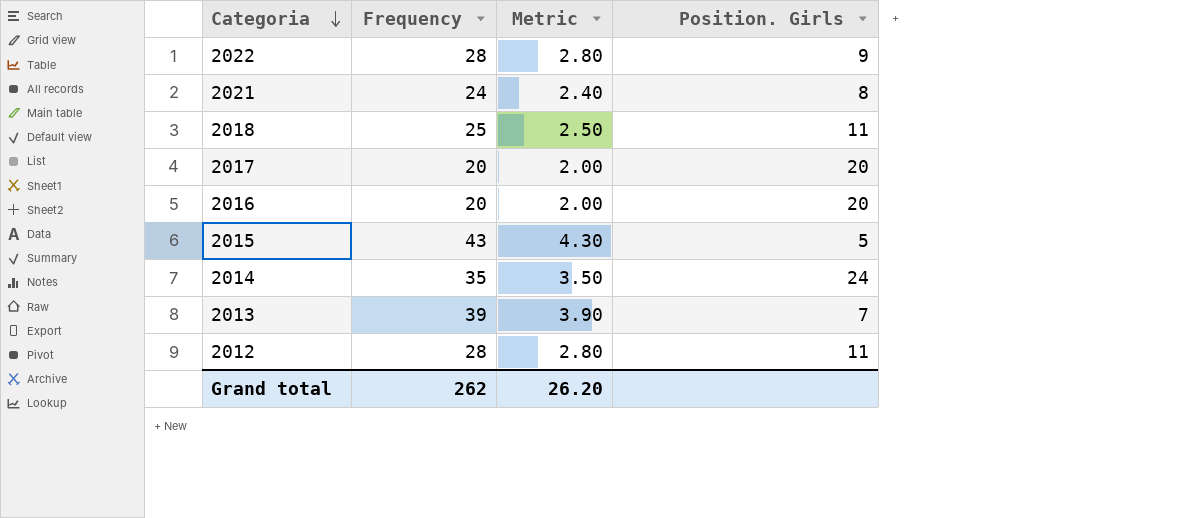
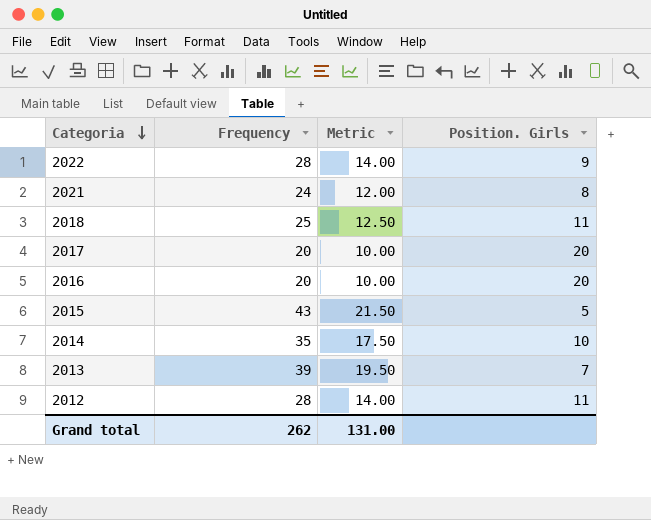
column Metric | formula: [Frequency] * 0.1 -> [Frequency] * 0.5
2014 | Position. Girls: 24 -> 10
Grand total | Metric: 26.20 -> 131.00

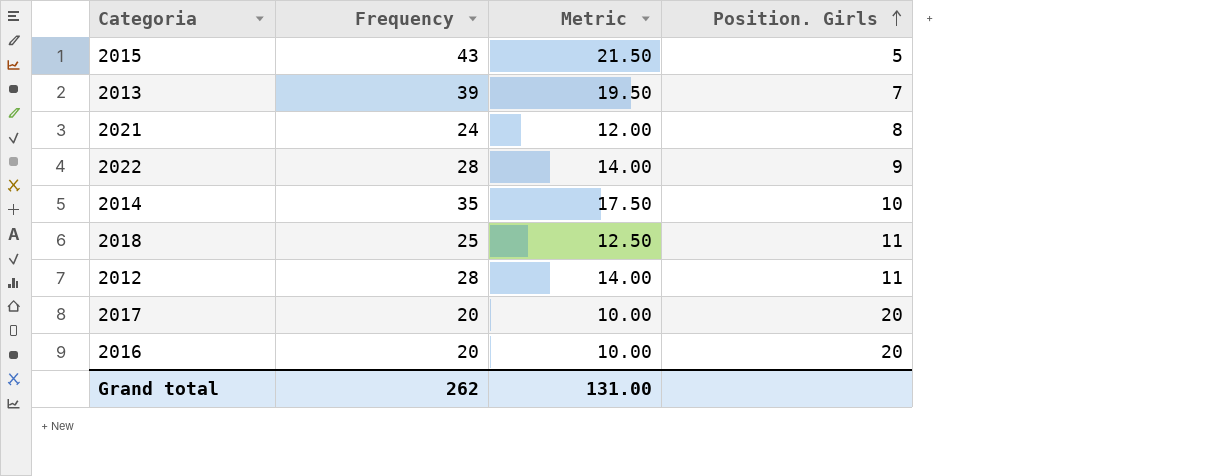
row order: Categoria descending -> Position. Girls ascending

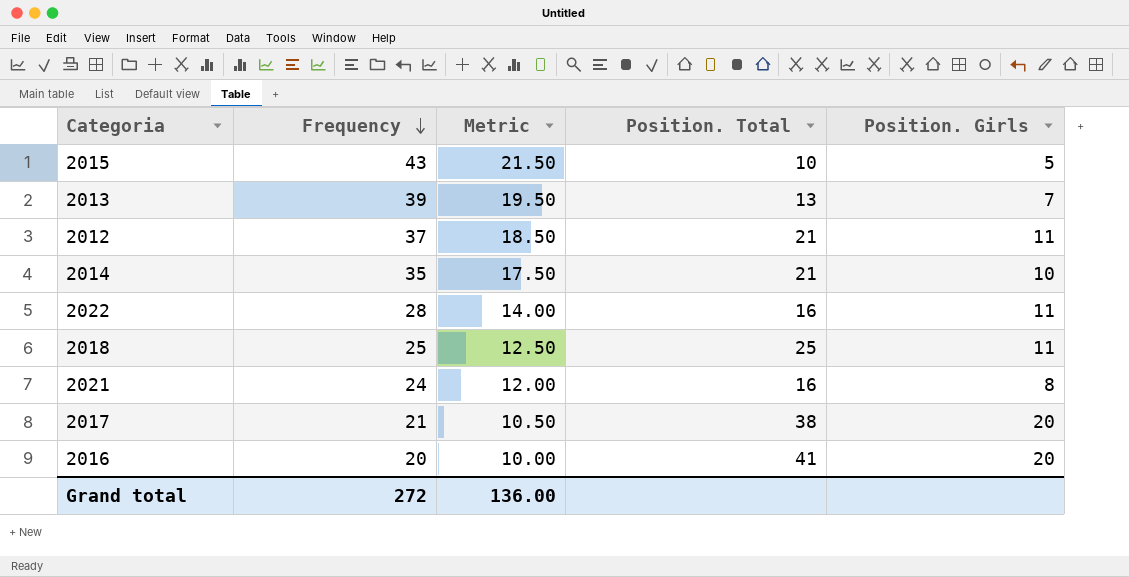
row order: Position. Girls ascending -> Frequency descending
column Position. Total | position: none -> 4
2012 | Frequency: 28 -> 37
2012 | Metric: 14.00 -> 18.50
2022 | Position. Girls: 9 -> 11
2017 | Frequency: 20 -> 21
2017 | Metric: 10.00 -> 10.50
Grand total | Frequency: 262 -> 272
Grand total | Metric: 131.00 -> 136.00

